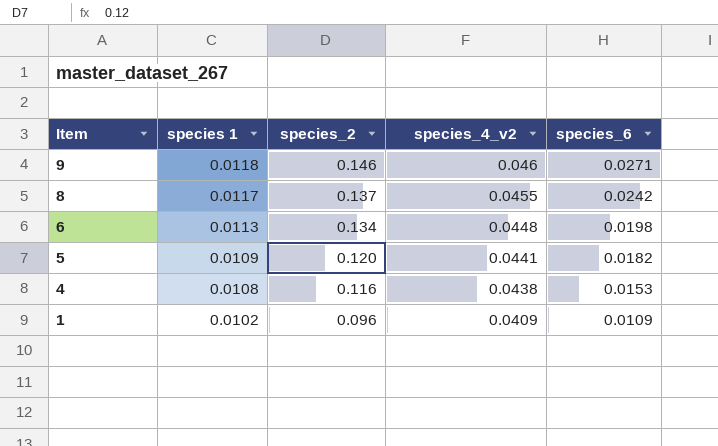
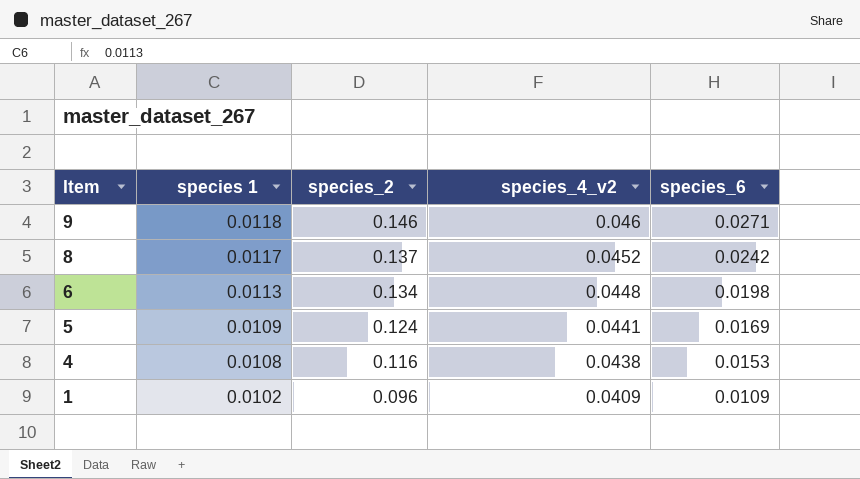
8 | species_4_v2: 0.0455 -> 0.0452
5 | species_2: 0.120 -> 0.124
5 | species_6: 0.0182 -> 0.0169

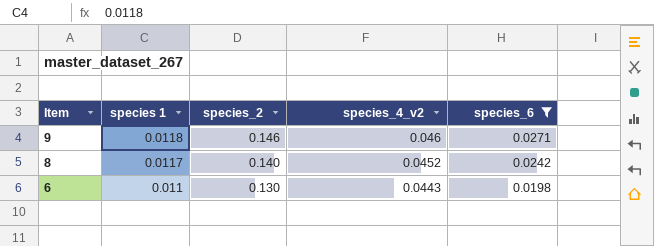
filter: none -> species_6 >= 0.0198
8 | species_2: 0.137 -> 0.140
6 | species 1: 0.0113 -> 0.011
6 | species_2: 0.134 -> 0.130
6 | species_4_v2: 0.0448 -> 0.0443

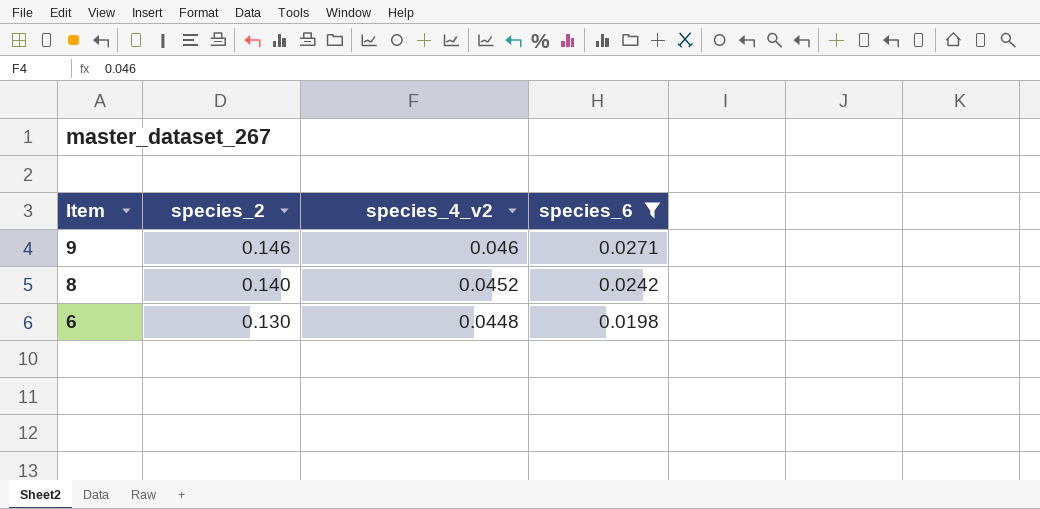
column species 1 | position: 2 -> none
6 | species_4_v2: 0.0443 -> 0.0448

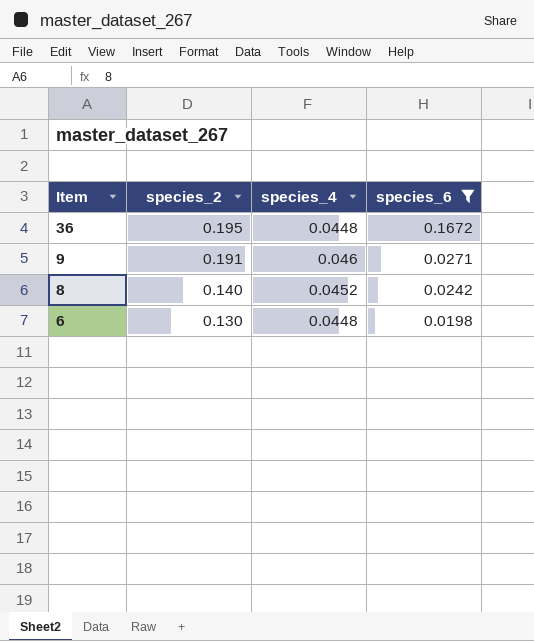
column name: species_4_v2 -> species_4
row 36: none -> 0.195 | 0.0448 | 0.1672
9 | species_2: 0.146 -> 0.191

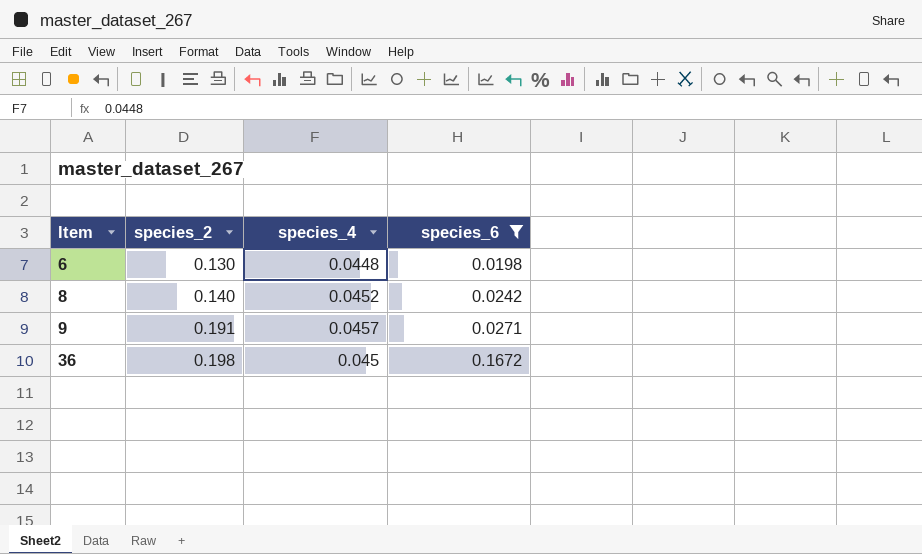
row order: Item descending -> Item ascending
9 | species_4: 0.046 -> 0.0457
36 | species_2: 0.195 -> 0.198
36 | species_4: 0.0448 -> 0.045

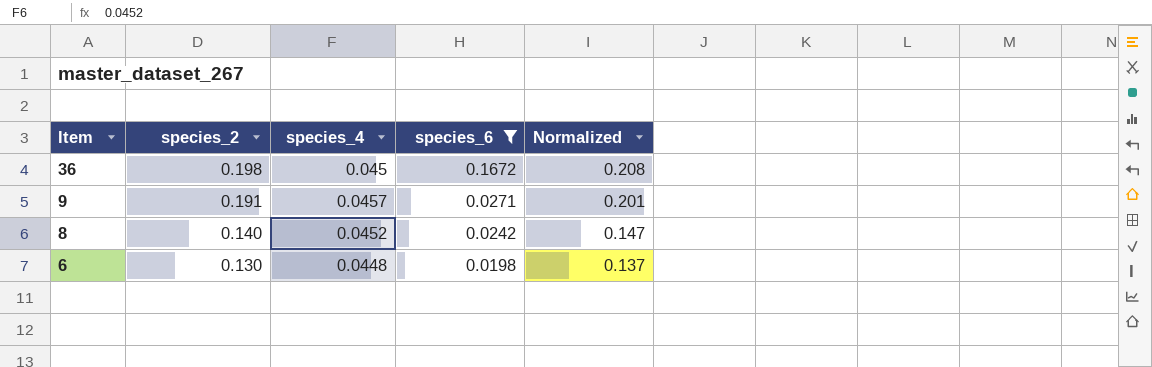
row order: Item ascending -> Item descending
column Normalized | formula: none -> [species_2] * 1.05

